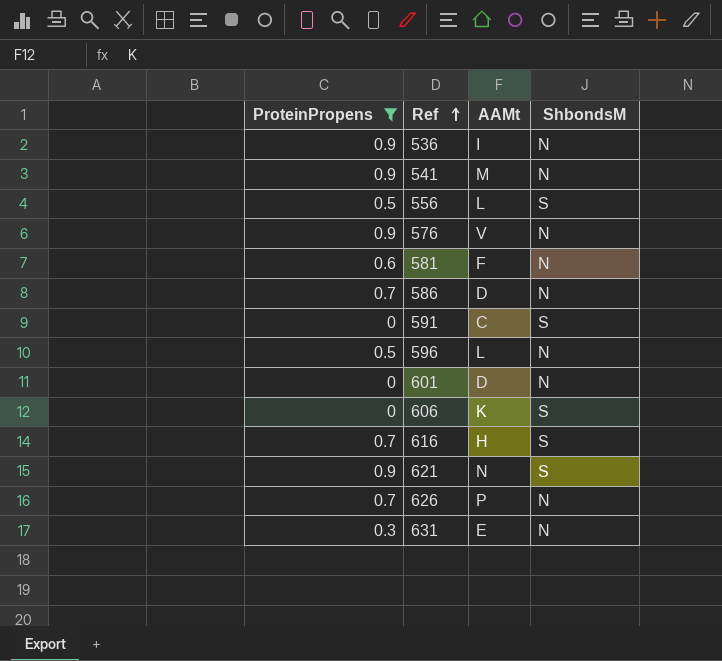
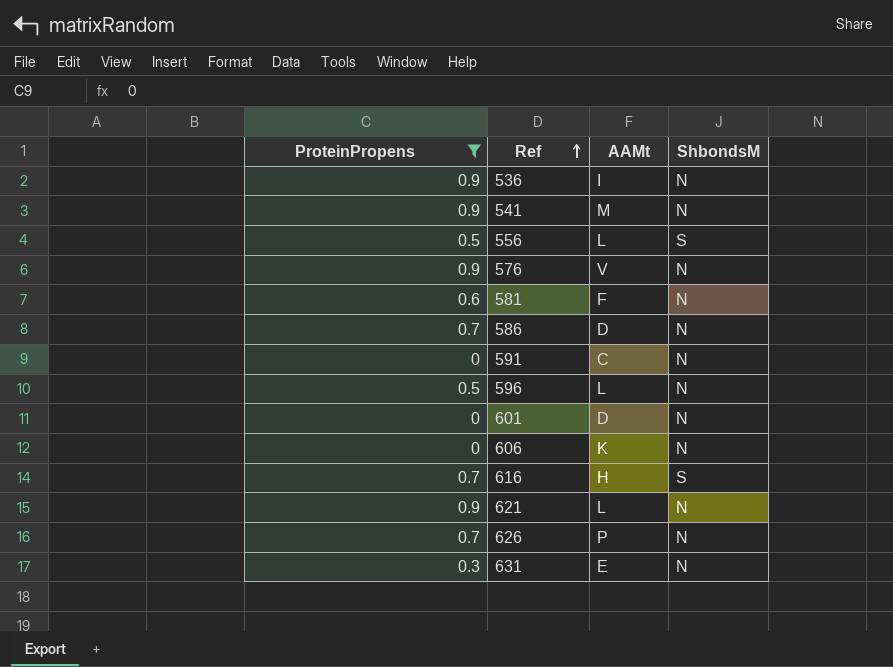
591 | ShbondsM: S -> N
606 | ShbondsM: S -> N
621 | AAMt: N -> L
621 | ShbondsM: S -> N

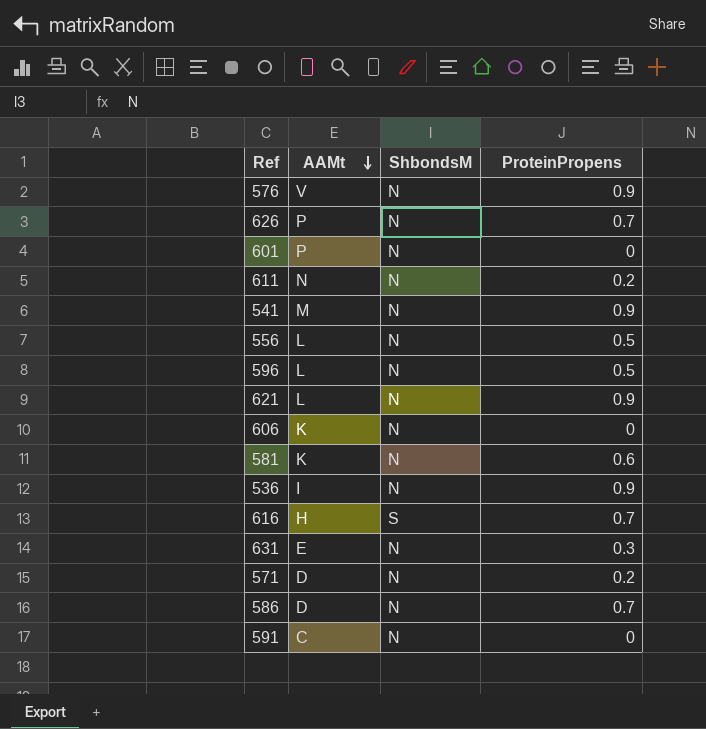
filter: ProteinPropens != 0.2 -> none
row order: Ref ascending -> AAMt descending
column ProteinPropens | position: 1 -> 4
601 | AAMt: D -> P
556 | ShbondsM: S -> N
581 | AAMt: F -> K

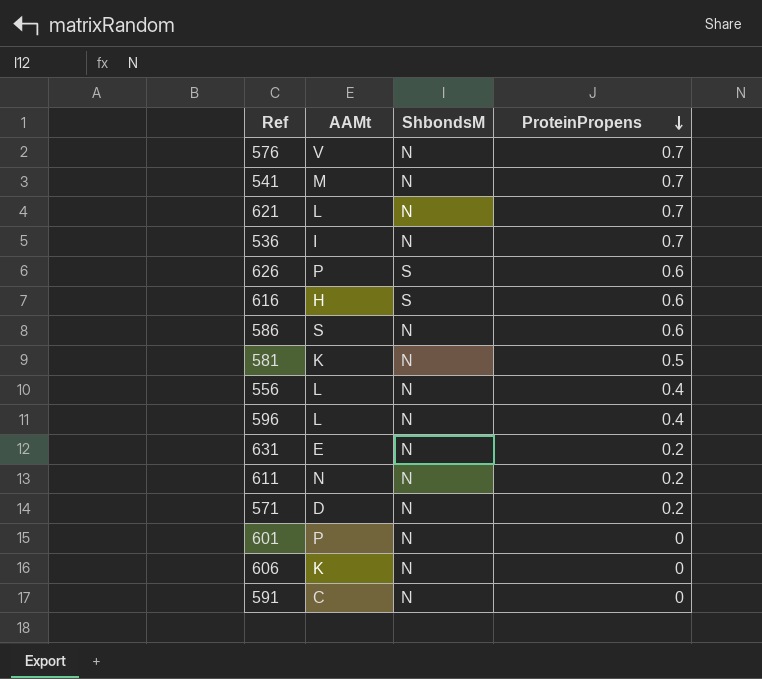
row order: AAMt descending -> ProteinPropens descending
576 | ProteinPropens: 0.9 -> 0.7
541 | ProteinPropens: 0.9 -> 0.7
621 | ProteinPropens: 0.9 -> 0.7
536 | ProteinPropens: 0.9 -> 0.7
626 | ShbondsM: N -> S
626 | ProteinPropens: 0.7 -> 0.6
616 | ProteinPropens: 0.7 -> 0.6
586 | AAMt: D -> S
586 | ProteinPropens: 0.7 -> 0.6
581 | ProteinPropens: 0.6 -> 0.5
556 | ProteinPropens: 0.5 -> 0.4
596 | ProteinPropens: 0.5 -> 0.4
631 | ProteinPropens: 0.3 -> 0.2

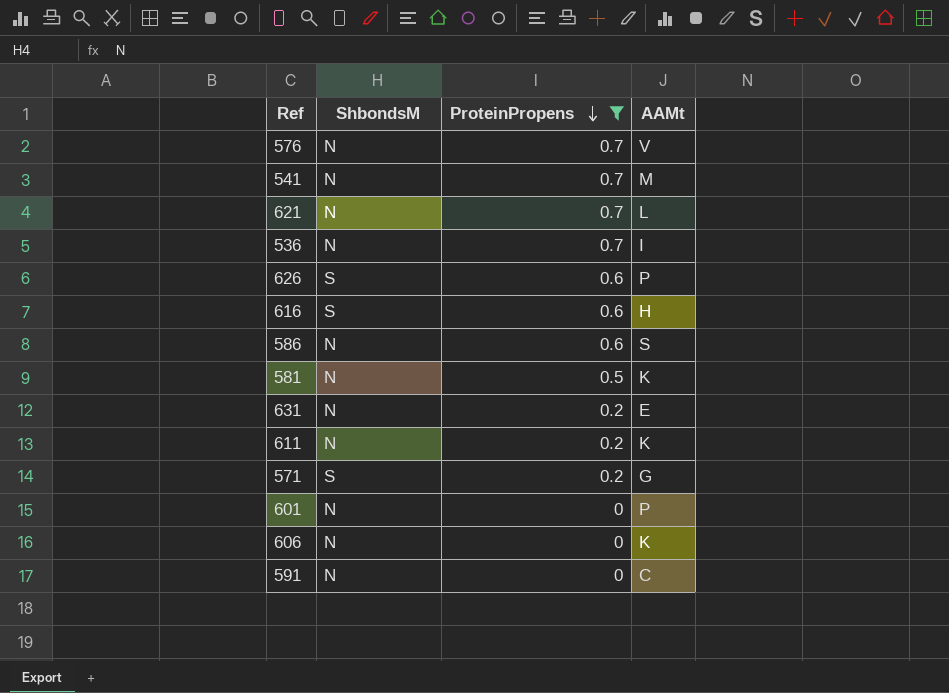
filter: none -> ProteinPropens != 0.4
column AAMt | position: 2 -> 4
611 | AAMt: N -> K
571 | ShbondsM: N -> S
571 | AAMt: D -> G

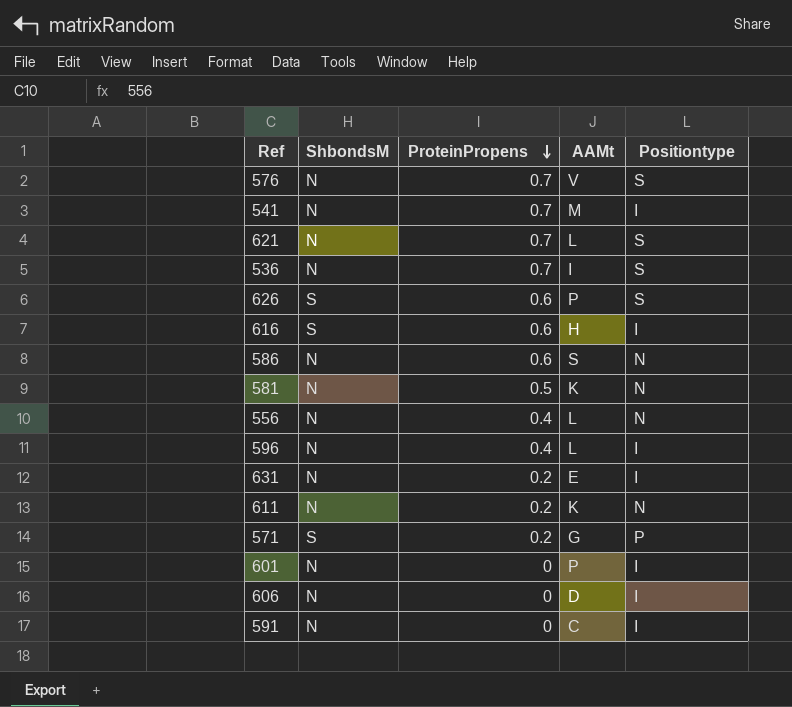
filter: ProteinPropens != 0.4 -> none
column Positiontype | position: none -> 5
606 | AAMt: K -> D

